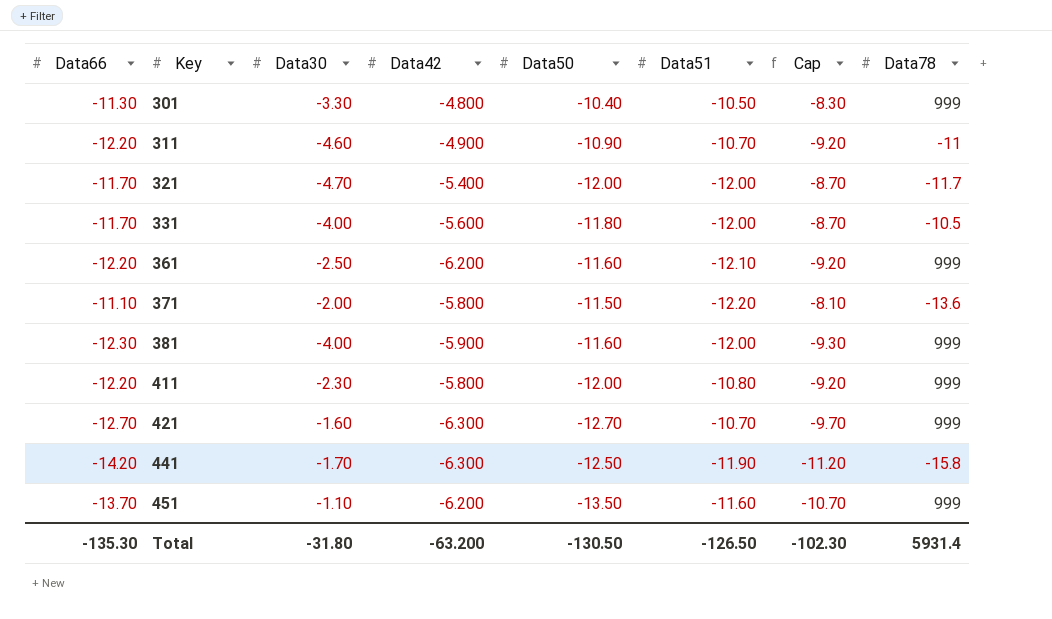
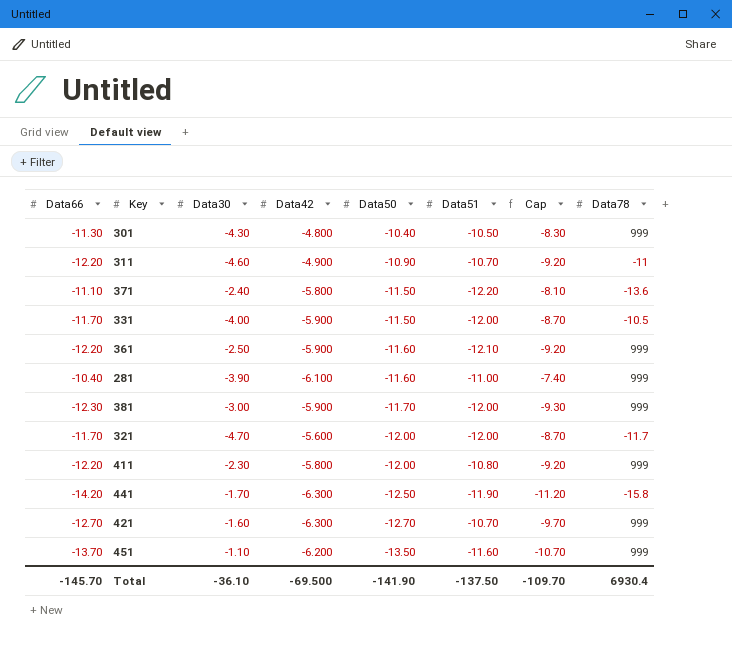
row order: Key ascending -> Data50 descending
301 | Data30: -3.30 -> -4.30
371 | Data30: -2.00 -> -2.40
331 | Data42: -5.600 -> -5.900
331 | Data50: -11.80 -> -11.50
361 | Data42: -6.200 -> -5.900
row 281: none -> -10.40 | -3.90 | -6.100 | -11.60 | -11.00 | -7.40 | 999
381 | Data30: -4.00 -> -3.00
381 | Data50: -11.60 -> -11.70
321 | Data42: -5.400 -> -5.600
Total | Data66: -135.30 -> -145.70
Total | Data30: -31.80 -> -36.10
Total | Data42: -63.200 -> -69.500
Total | Data50: -130.50 -> -141.90
Total | Data51: -126.50 -> -137.50
Total | Cap: -102.30 -> -109.70
Total | Data78: 5931.4 -> 6930.4

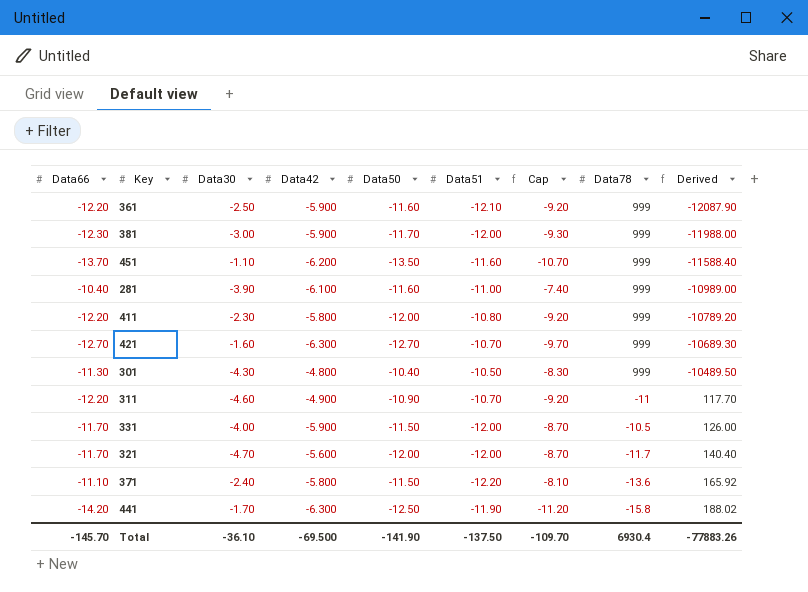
row order: Data50 descending -> Derived ascending
column Derived | formula: none -> [Data51] * [Data78]

